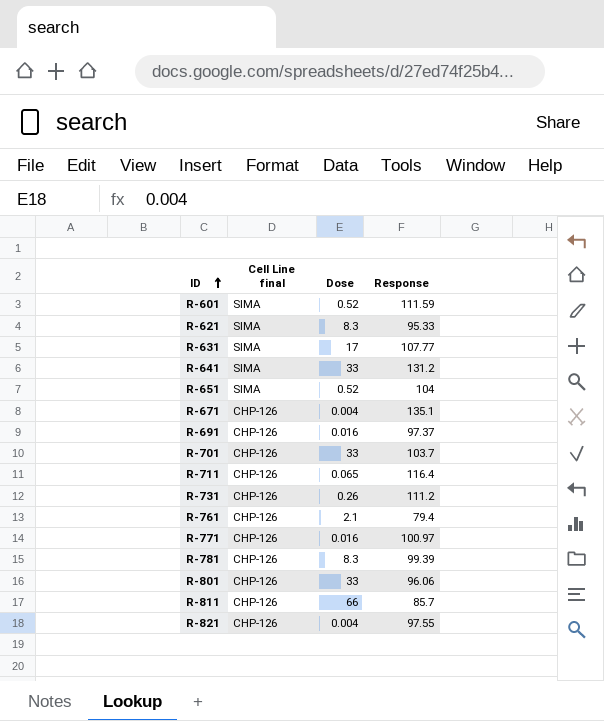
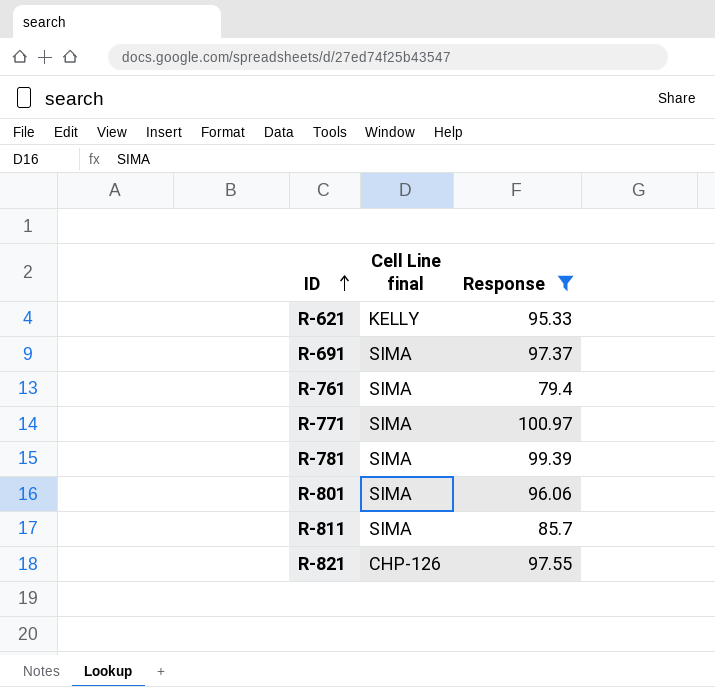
filter: none -> Response <= 100.97
column Dose | position: 3 -> none
R-621 | Cell Line final: SIMA -> KELLY
R-691 | Cell Line final: CHP-126 -> SIMA
R-761 | Cell Line final: CHP-126 -> SIMA
R-771 | Cell Line final: CHP-126 -> SIMA
R-781 | Cell Line final: CHP-126 -> SIMA
R-801 | Cell Line final: CHP-126 -> SIMA
R-811 | Cell Line final: CHP-126 -> SIMA

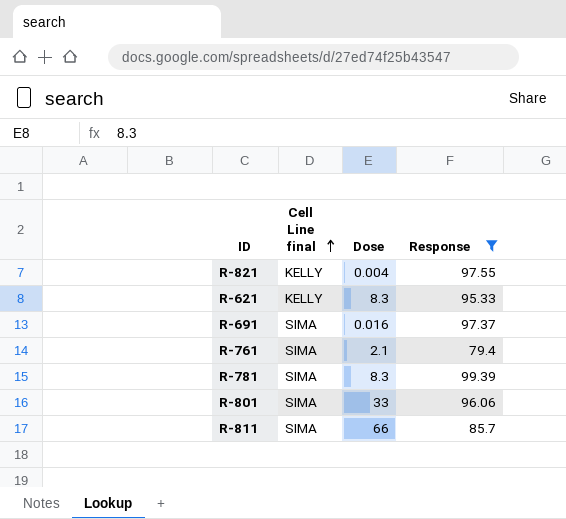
row order: ID ascending -> Cell Line final ascending
column Dose | position: none -> 3
row R-771: SIMA | 100.97 -> none
R-821 | Cell Line final: CHP-126 -> KELLY

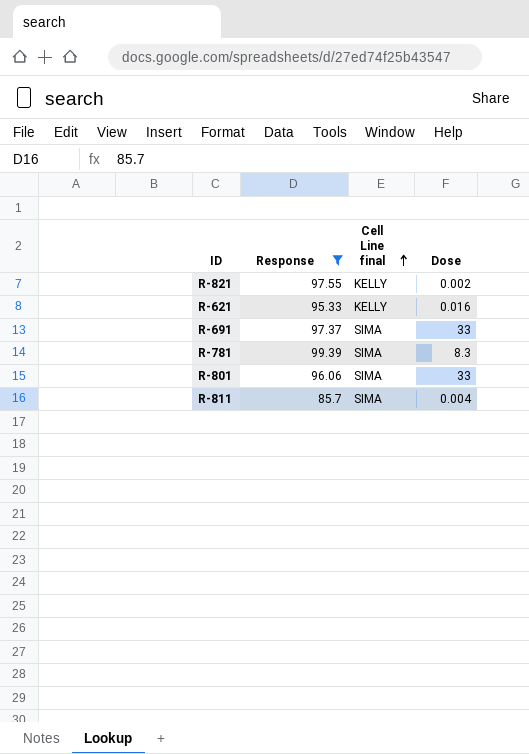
column Response | position: 4 -> 2
row R-761: SIMA | 2.1 | 79.4 -> none
R-821 | Dose: 0.004 -> 0.002
R-621 | Dose: 8.3 -> 0.016
R-691 | Dose: 0.016 -> 33
R-811 | Dose: 66 -> 0.004

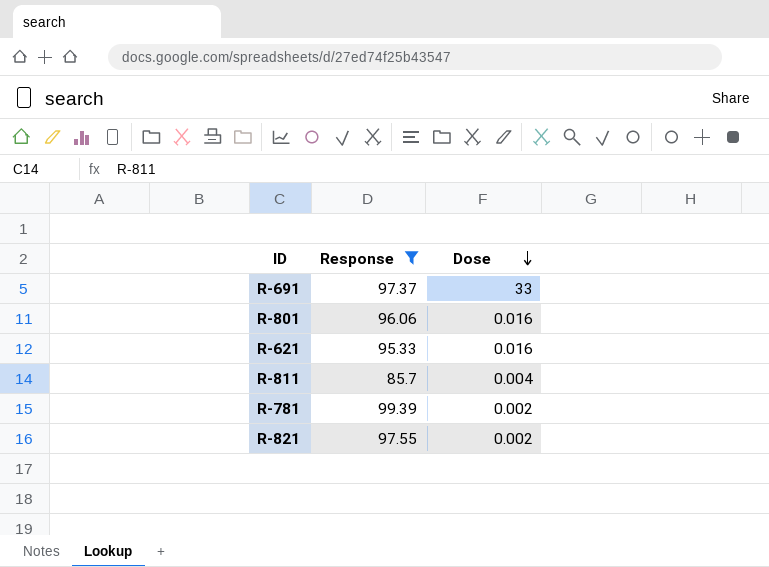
row order: Cell Line final ascending -> Dose descending
column Cell Line final | position: 3 -> none
R-801 | Dose: 33 -> 0.016
R-781 | Dose: 8.3 -> 0.002

